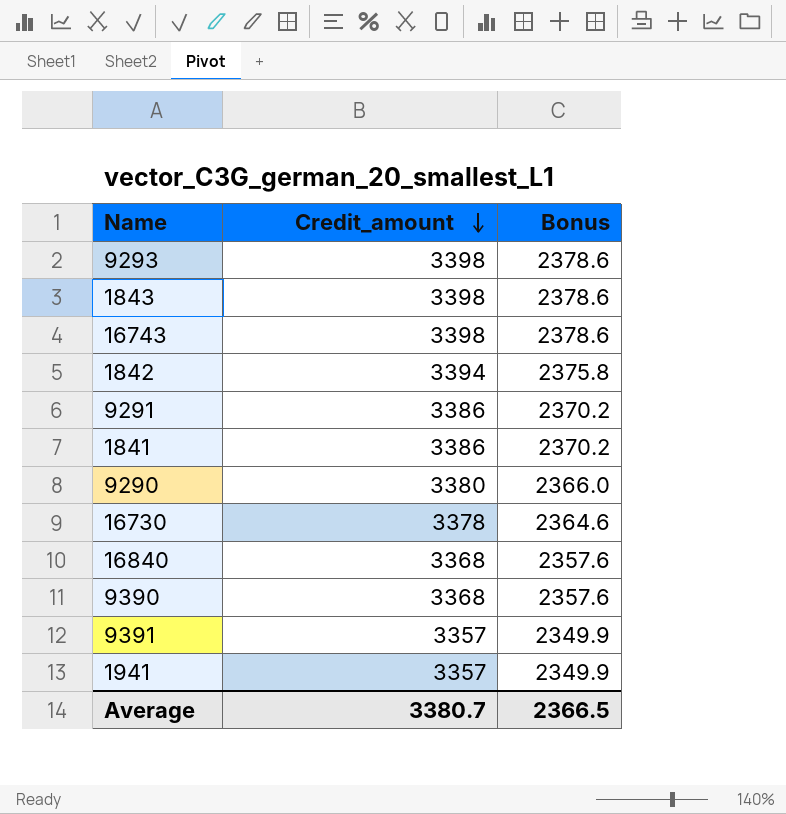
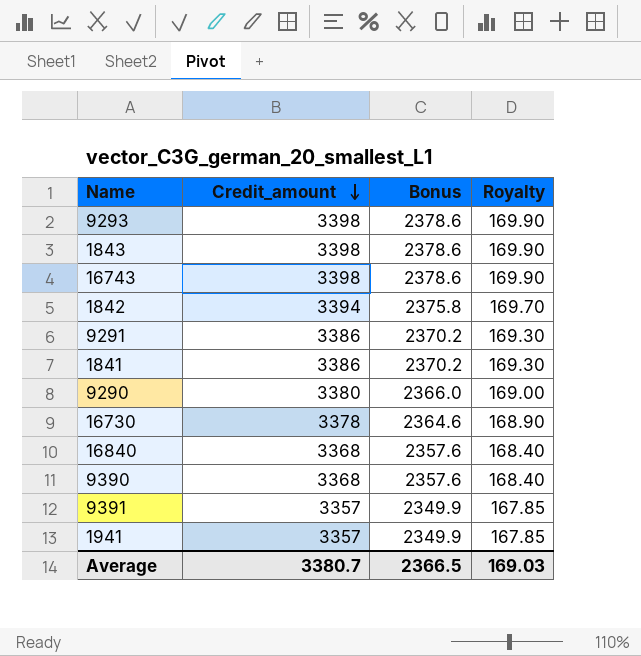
column Royalty | formula: none -> [Credit_amount] * 0.05

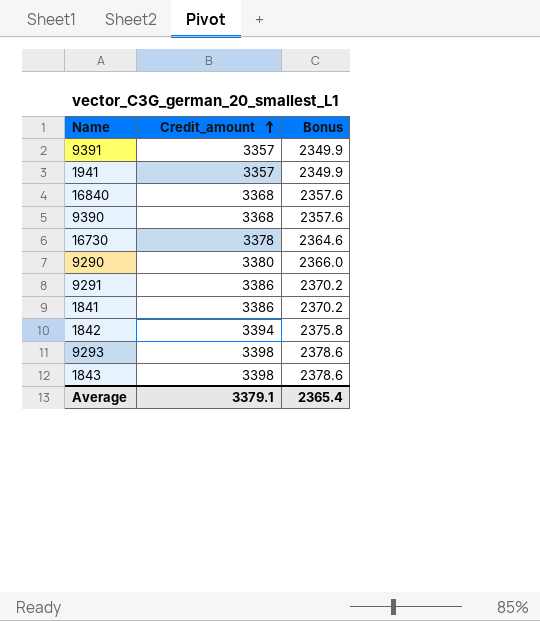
row order: Credit_amount descending -> Credit_amount ascending
column Royalty | formula: [Credit_amount] * 0.05 -> none
row 16743: 3398 | 2378.6 | 169.90 -> none
Average | Credit_amount: 3380.7 -> 3379.1
Average | Bonus: 2366.5 -> 2365.4

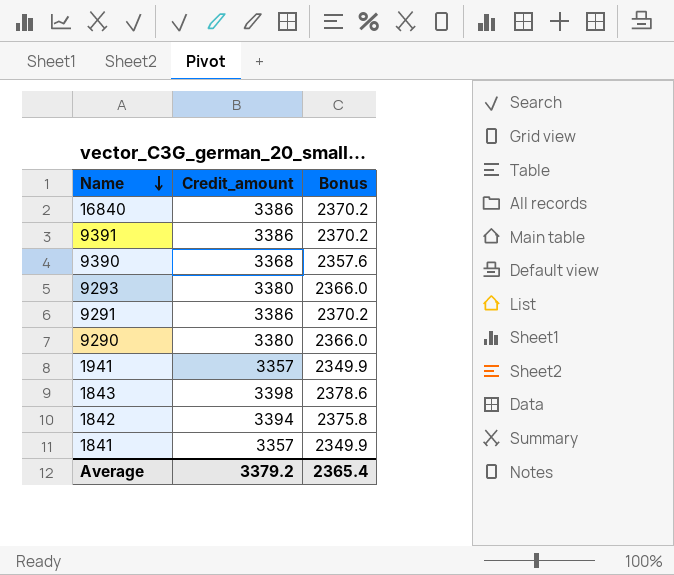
row order: Credit_amount ascending -> Name descending
row 16730: 3378 | 2364.6 -> none
16840 | Credit_amount: 3368 -> 3386
16840 | Bonus: 2357.6 -> 2370.2
9391 | Credit_amount: 3357 -> 3386
9391 | Bonus: 2349.9 -> 2370.2
9293 | Credit_amount: 3398 -> 3380
9293 | Bonus: 2378.6 -> 2366.0
1841 | Credit_amount: 3386 -> 3357
1841 | Bonus: 2370.2 -> 2349.9
Average | Credit_amount: 3379.1 -> 3379.2

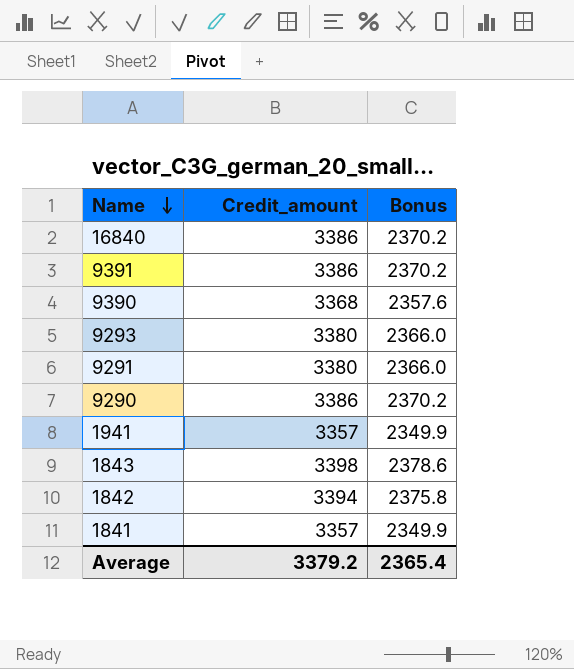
9291 | Credit_amount: 3386 -> 3380
9291 | Bonus: 2370.2 -> 2366.0
9290 | Credit_amount: 3380 -> 3386
9290 | Bonus: 2366.0 -> 2370.2

